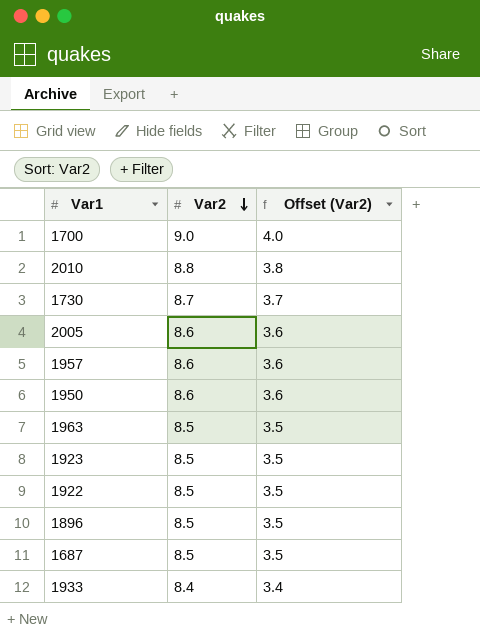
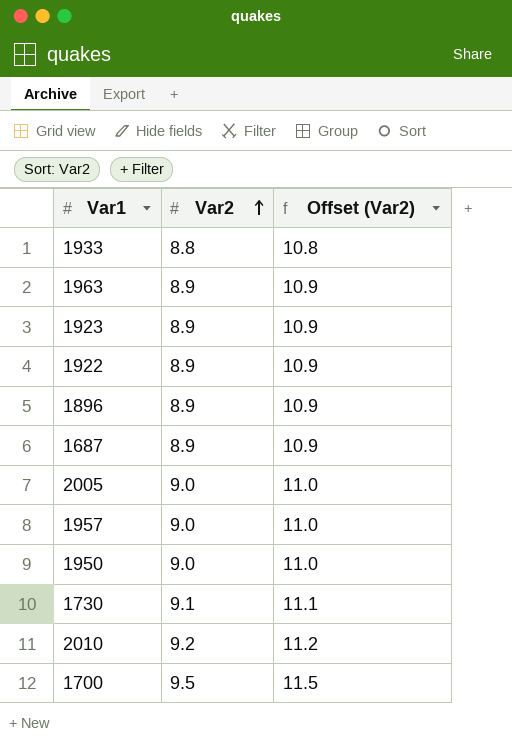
row order: Var2 descending -> Var2 ascending
column Offset (Var2) | formula: [Var2] - 5 -> [Var2] + 2
1933 | Var2: 8.4 -> 8.8
1963 | Var2: 8.5 -> 8.9
1923 | Var2: 8.5 -> 8.9
1922 | Var2: 8.5 -> 8.9
1896 | Var2: 8.5 -> 8.9
1687 | Var2: 8.5 -> 8.9
2005 | Var2: 8.6 -> 9.0
1957 | Var2: 8.6 -> 9.0
1950 | Var2: 8.6 -> 9.0
1730 | Var2: 8.7 -> 9.1
2010 | Var2: 8.8 -> 9.2
1700 | Var2: 9.0 -> 9.5

